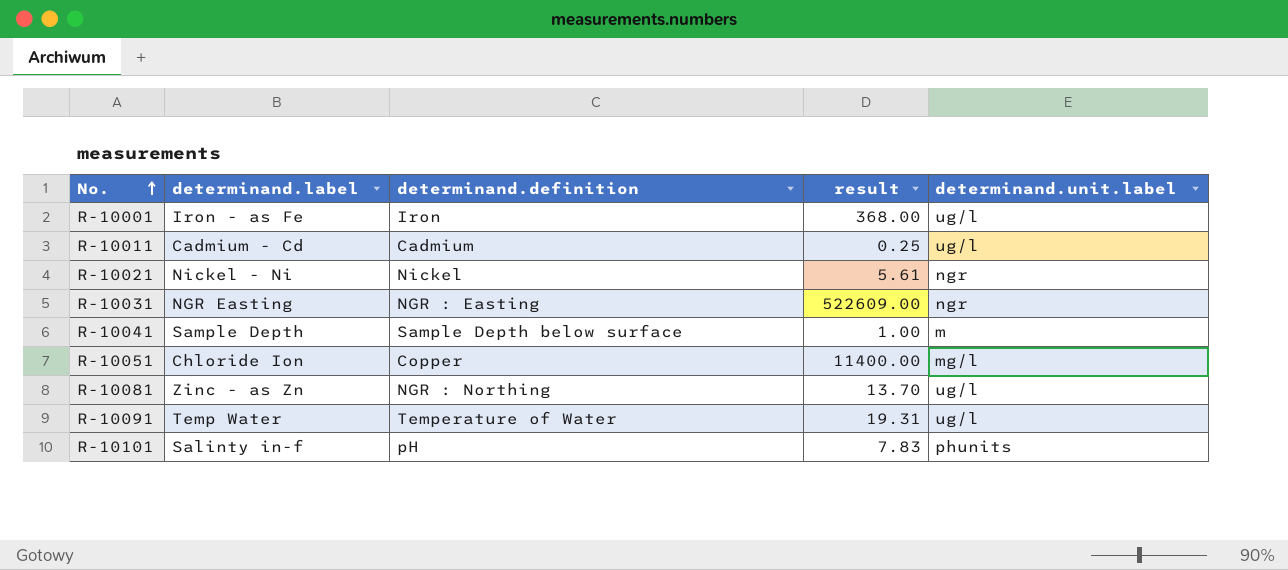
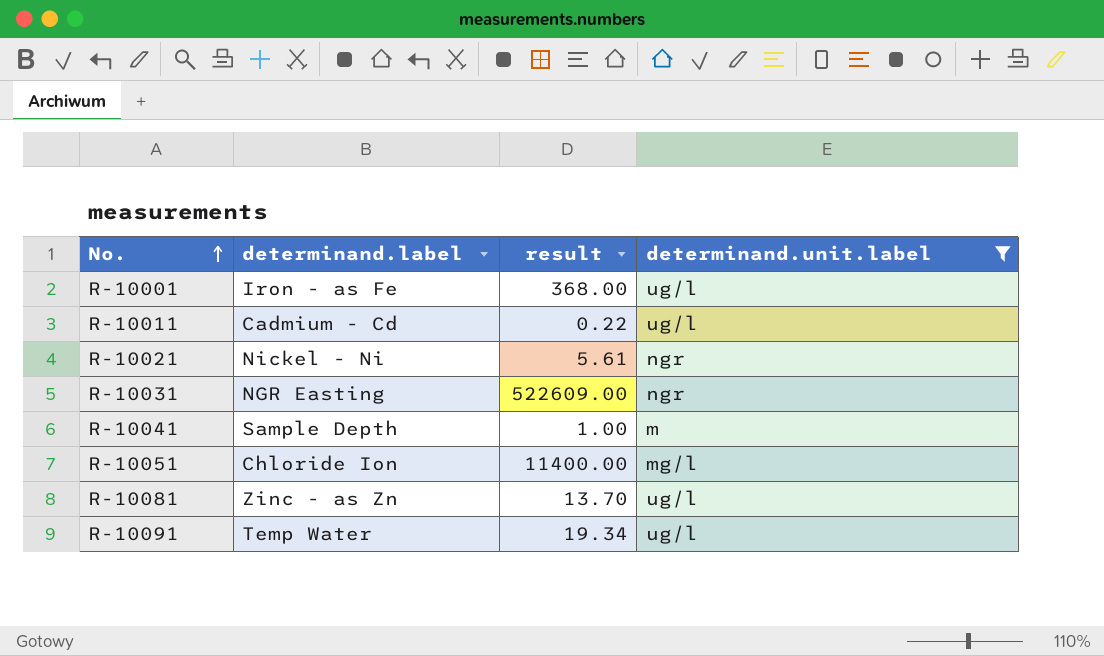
filter: none -> determinand.unit.label != phunits
column determinand.definition | position: 3 -> none
R-10011 | result: 0.25 -> 0.22
R-10091 | result: 19.31 -> 19.34

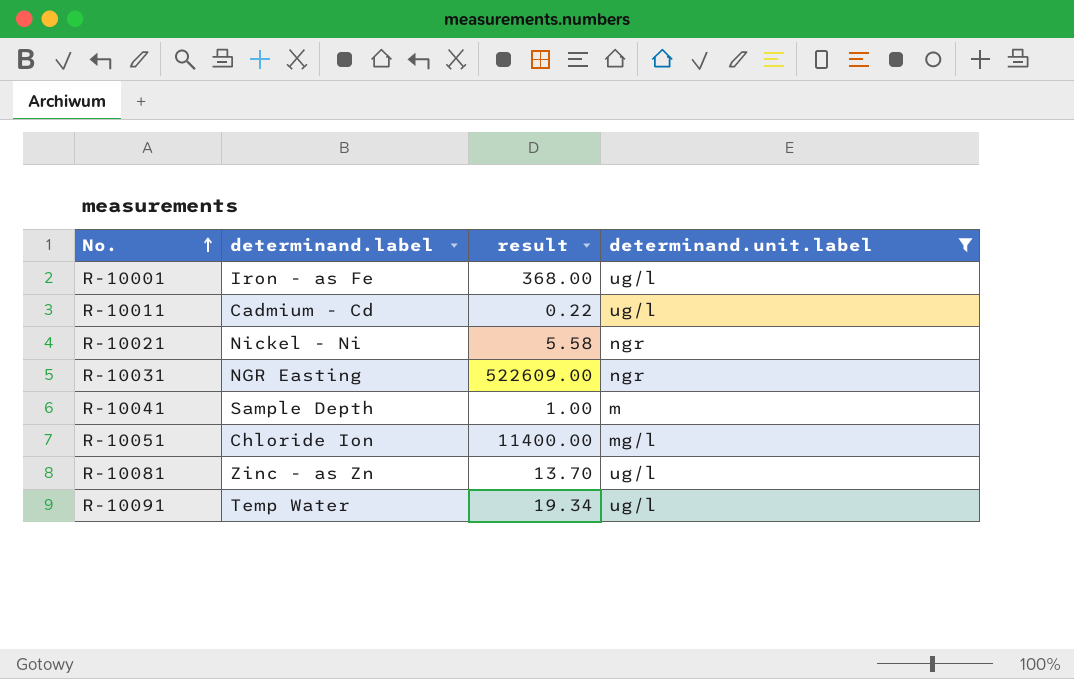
R-10021 | result: 5.61 -> 5.58

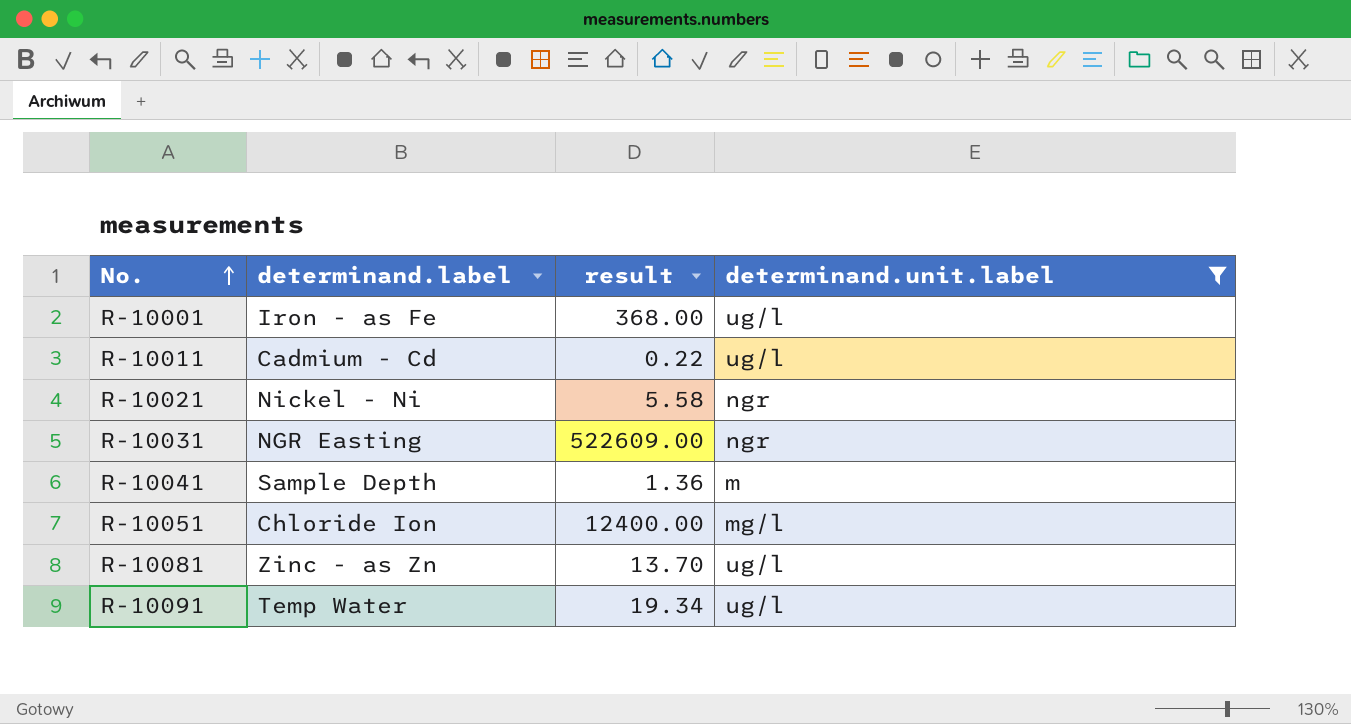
R-10041 | result: 1.00 -> 1.36
R-10051 | result: 11400.00 -> 12400.00

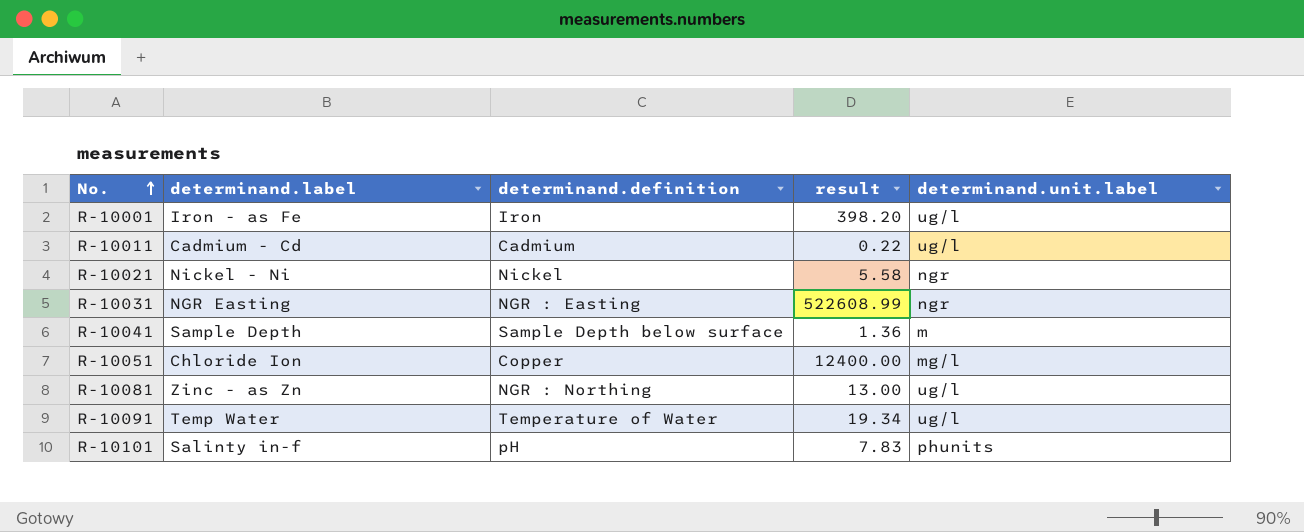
filter: determinand.unit.label != phunits -> none
column determinand.definition | position: none -> 3
R-10001 | result: 368.00 -> 398.20
R-10031 | result: 522609.00 -> 522608.99
R-10081 | result: 13.70 -> 13.00

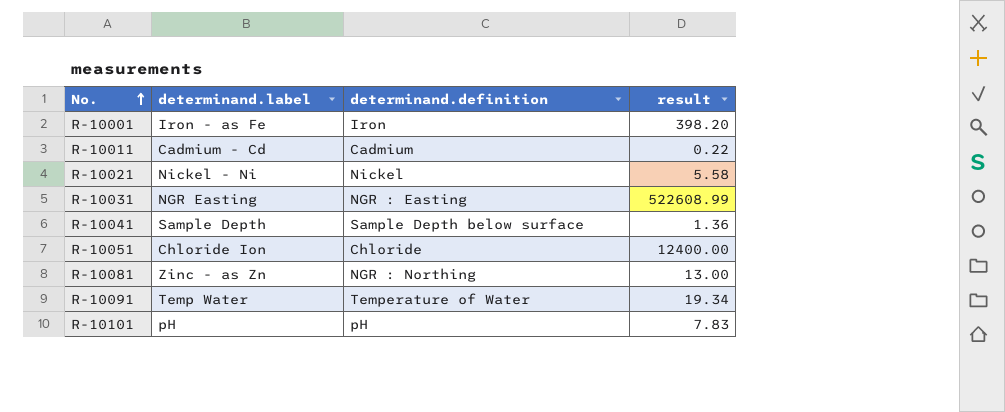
column determinand.unit.label | position: 5 -> none
R-10051 | determinand.definition: Copper -> Chloride
R-10101 | determinand.label: Salinty in-f -> pH

